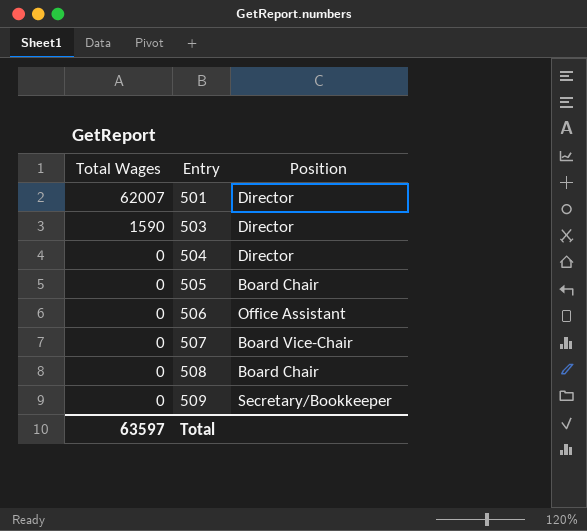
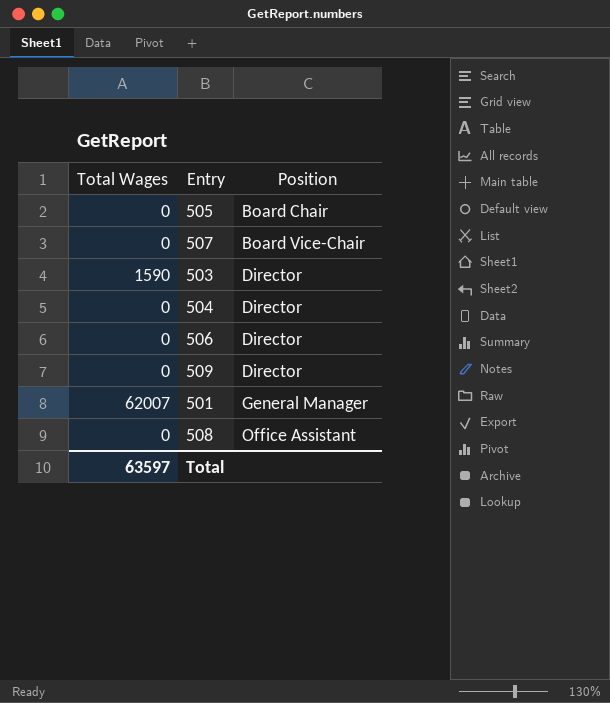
row order: Total Wages descending -> Position ascending
506 | Position: Office Assistant -> Director
509 | Position: Secretary/Bookkeeper -> Director
501 | Position: Director -> General Manager
508 | Position: Board Chair -> Office Assistant

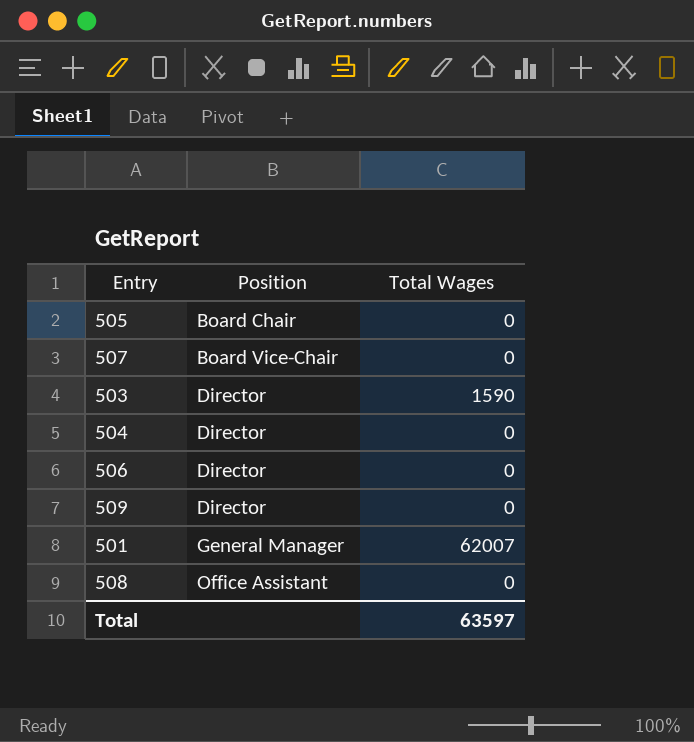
column Total Wages | position: 1 -> 3

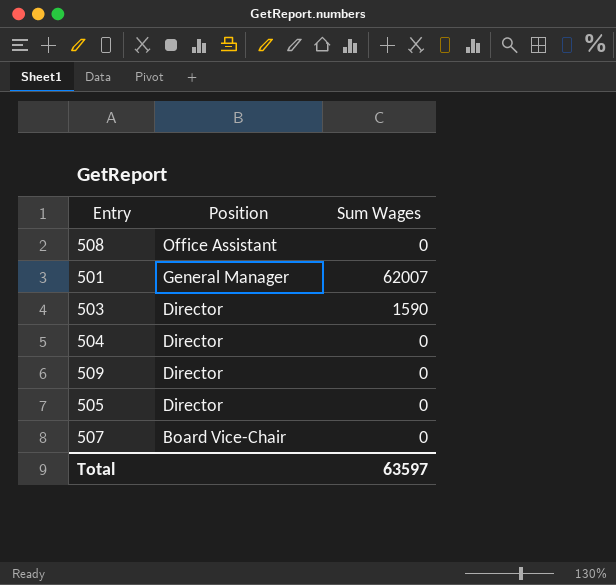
row order: Position ascending -> Position descending
column name: Total Wages -> Sum Wages
row 506: Director | 0 -> none
505 | Position: Board Chair -> Director

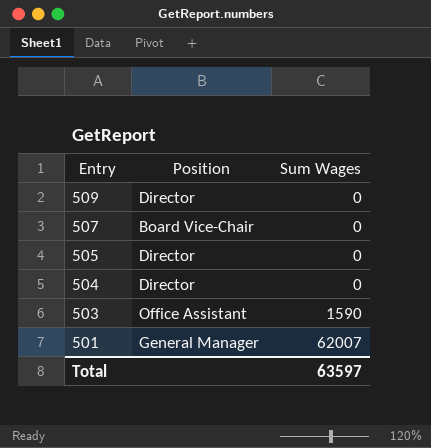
row order: Position descending -> Entry descending
row 508: Office Assistant | 0 -> none
503 | Position: Director -> Office Assistant

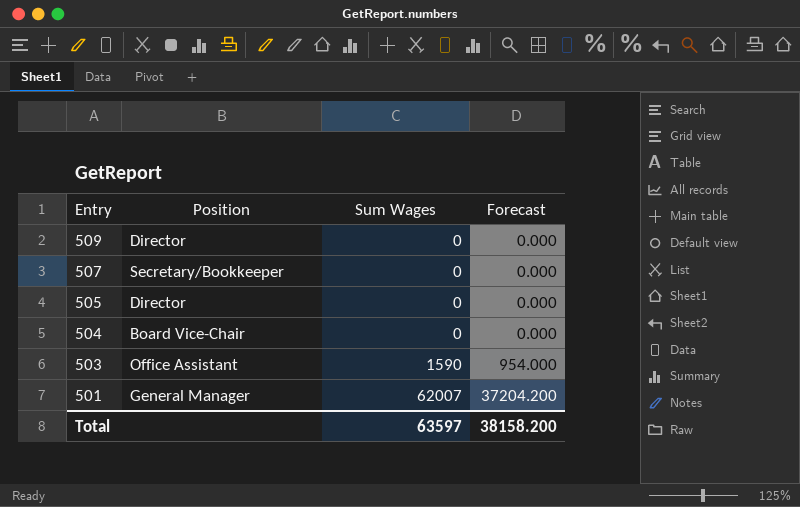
column Forecast | formula: none -> [Sum Wages] * 0.6
507 | Position: Board Vice-Chair -> Secretary/Bookkeeper
504 | Position: Director -> Board Vice-Chair

